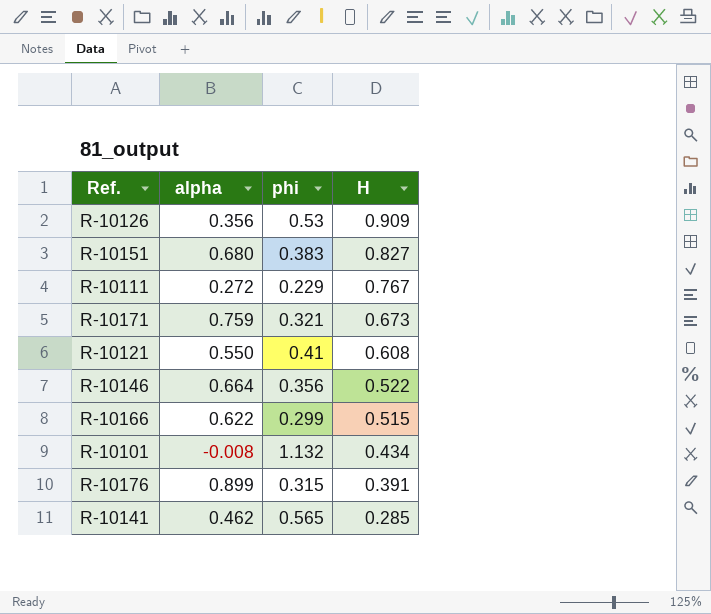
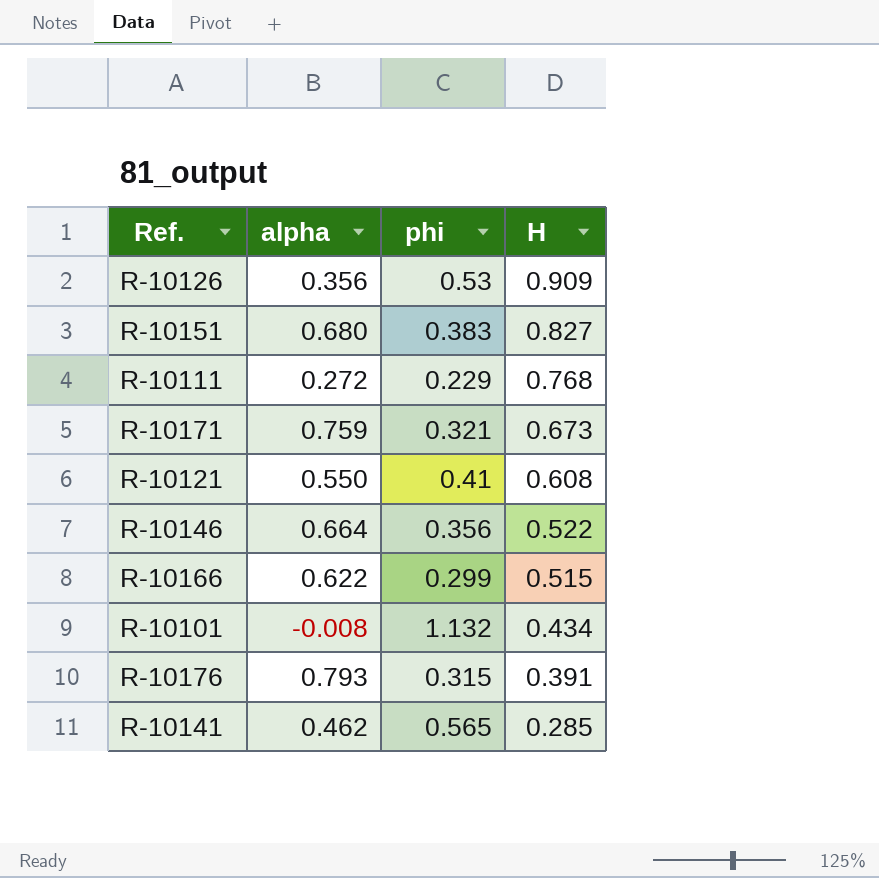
R-10111 | H: 0.767 -> 0.768
R-10176 | alpha: 0.899 -> 0.793

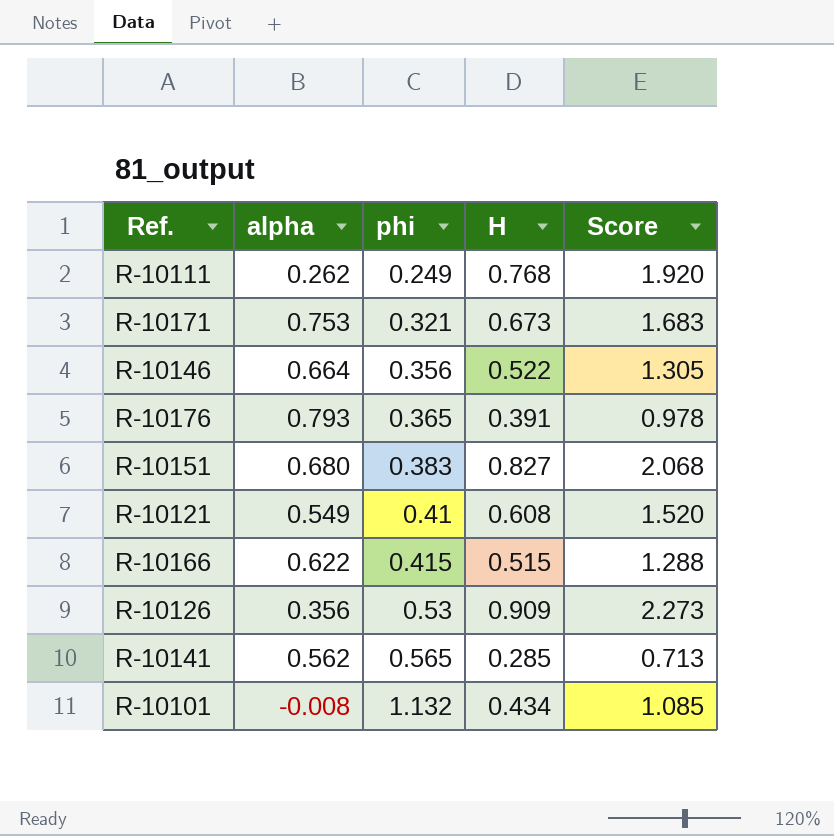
row order: H descending -> phi ascending
column Score | formula: none -> [H] * 2.5
R-10111 | alpha: 0.272 -> 0.262
R-10111 | phi: 0.229 -> 0.249
R-10171 | alpha: 0.759 -> 0.753
R-10176 | phi: 0.315 -> 0.365
R-10121 | alpha: 0.550 -> 0.549
R-10166 | phi: 0.299 -> 0.415
R-10141 | alpha: 0.462 -> 0.562

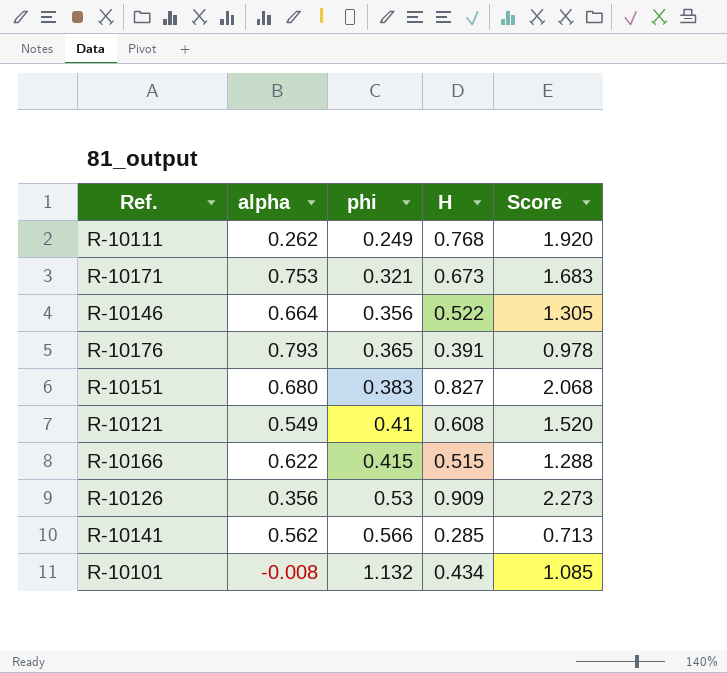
R-10141 | phi: 0.565 -> 0.566

